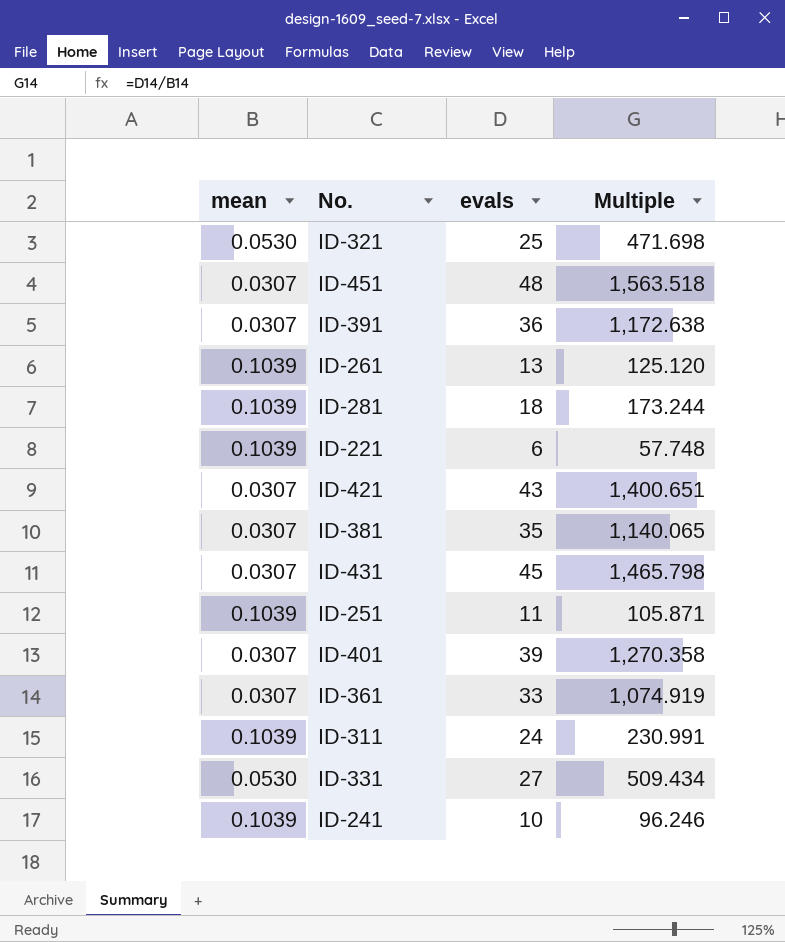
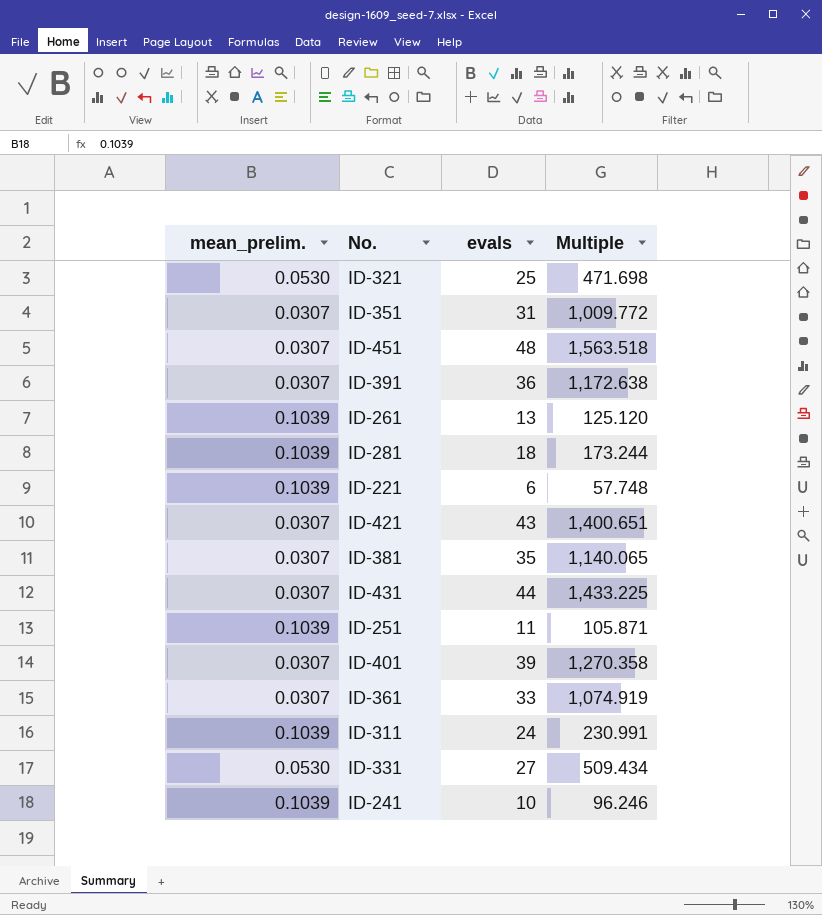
column name: mean -> mean_prelim.
row ID-351: none -> 0.0307 | 31 | 1,009.772
ID-431 | evals: 45 -> 44
ID-431 | Multiple: 1,465.798 -> 1,433.225

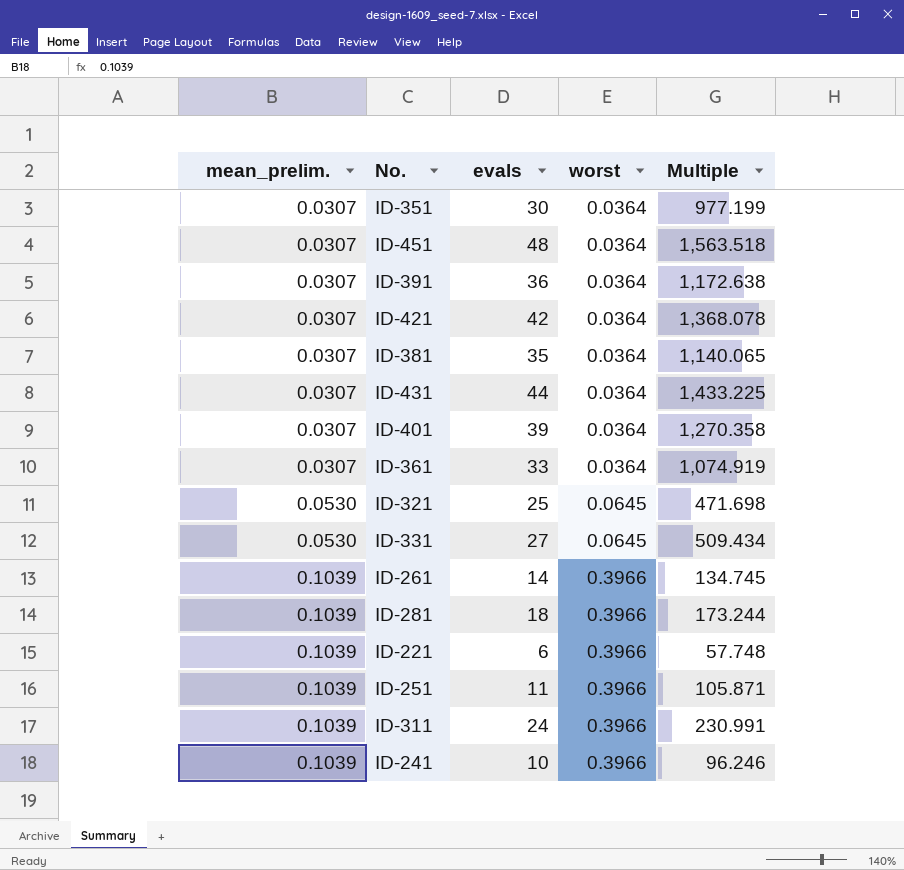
row order: none -> mean_prelim. ascending
column worst | position: none -> 4
ID-351 | evals: 31 -> 30
ID-351 | Multiple: 1,009.772 -> 977.199
ID-421 | evals: 43 -> 42
ID-421 | Multiple: 1,400.651 -> 1,368.078
ID-261 | evals: 13 -> 14
ID-261 | Multiple: 125.120 -> 134.745

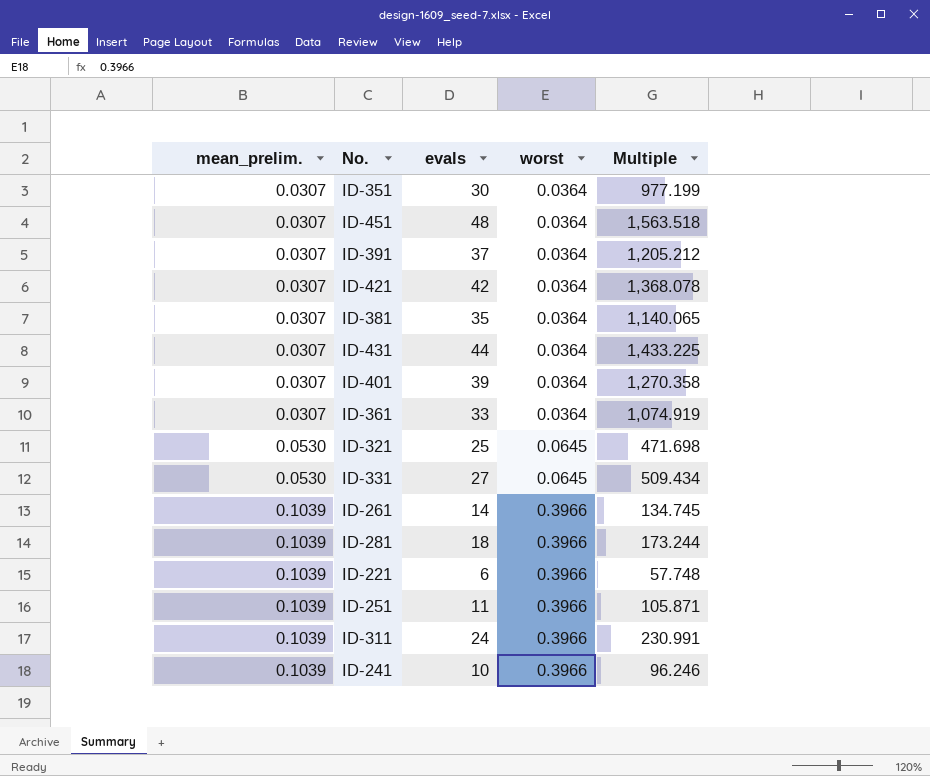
ID-391 | evals: 36 -> 37
ID-391 | Multiple: 1,172.638 -> 1,205.212

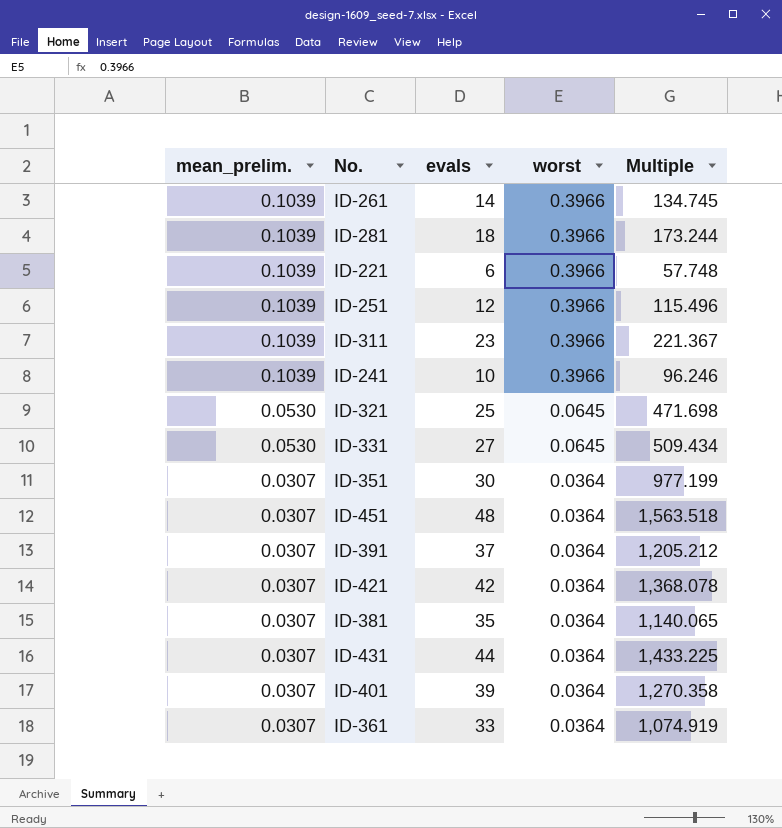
row order: mean_prelim. ascending -> mean_prelim. descending
ID-251 | evals: 11 -> 12
ID-251 | Multiple: 105.871 -> 115.496
ID-311 | evals: 24 -> 23
ID-311 | Multiple: 230.991 -> 221.367

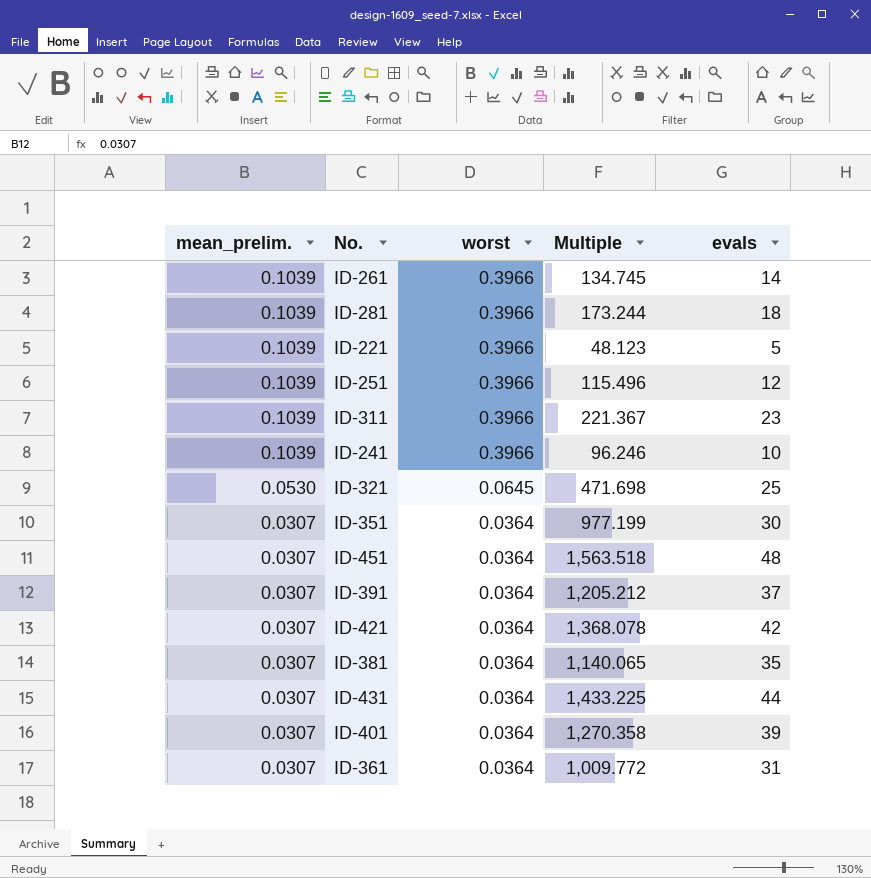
column evals | position: 3 -> 5
row ID-331: 0.0530 | 27 | 0.0645 | 509.434 -> none
ID-221 | Multiple: 57.748 -> 48.123
ID-221 | evals: 6 -> 5
ID-361 | Multiple: 1,074.919 -> 1,009.772
ID-361 | evals: 33 -> 31

